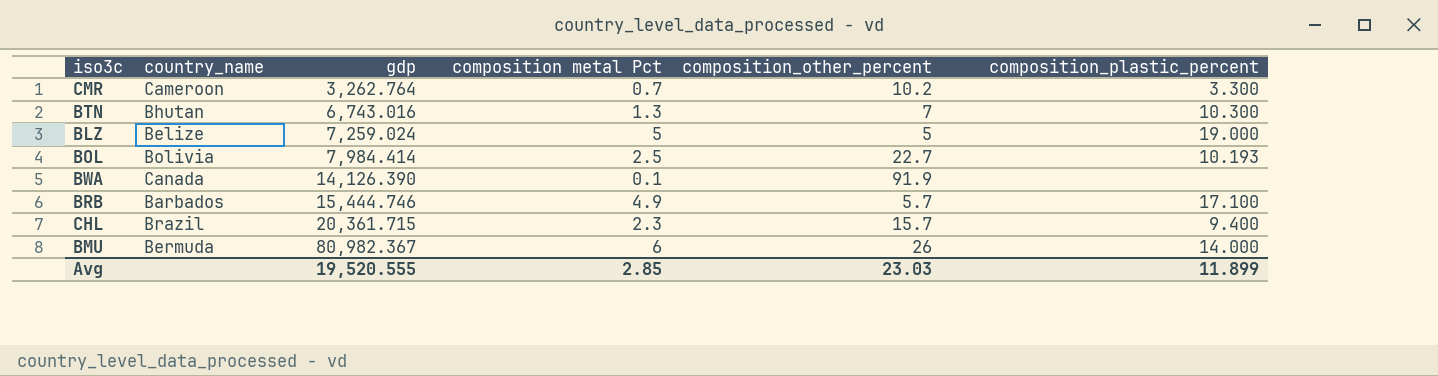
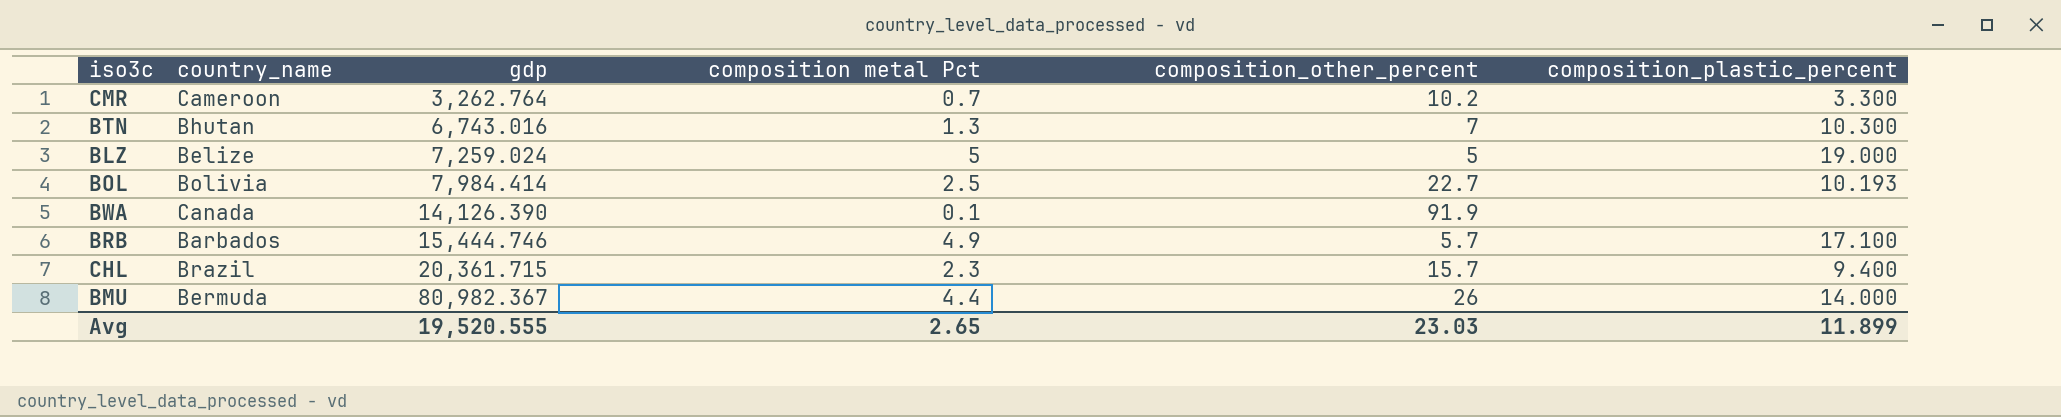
BMU | composition metal Pct: 6 -> 4.4
Avg | composition metal Pct: 2.85 -> 2.65

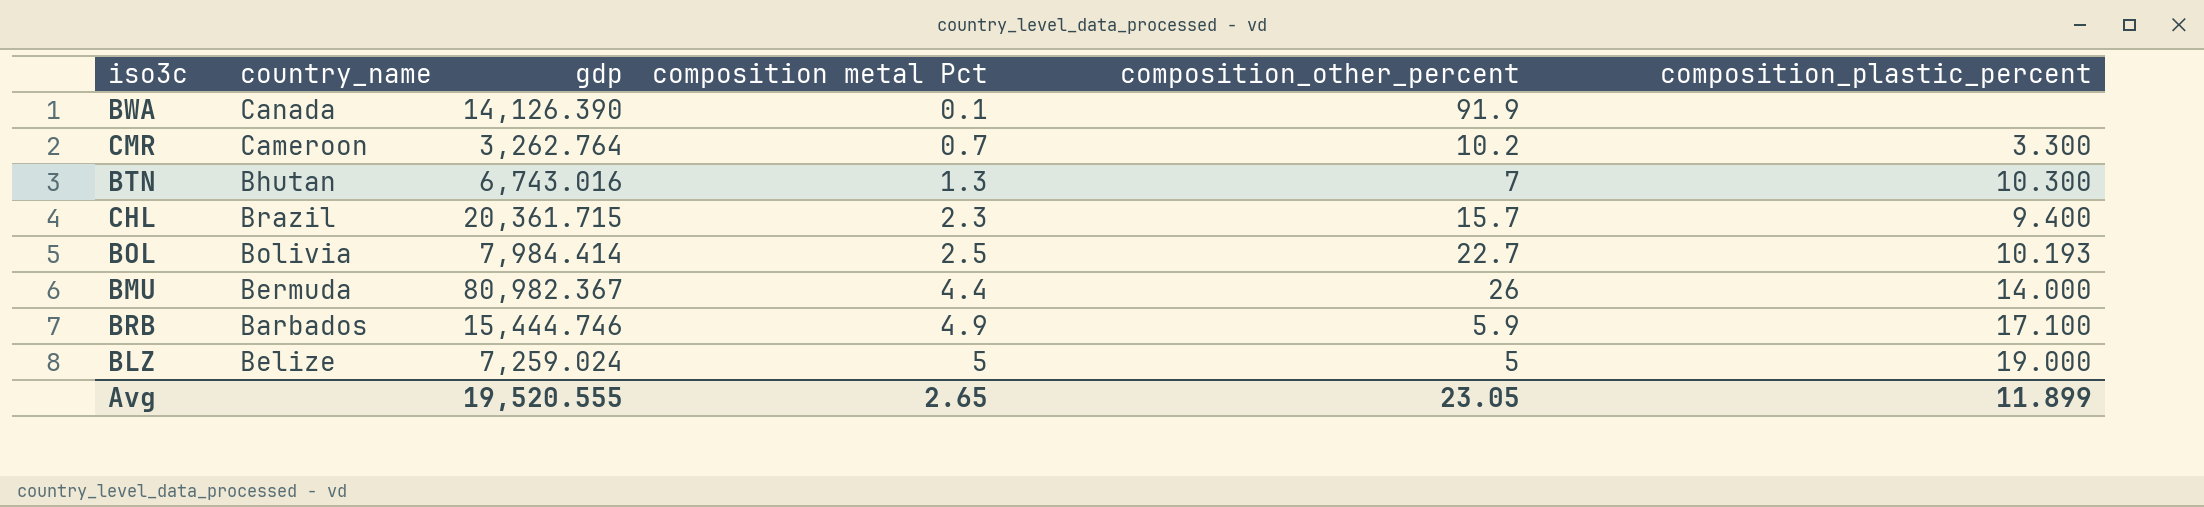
row order: gdp ascending -> composition metal Pct ascending
BRB | composition_other_percent: 5.7 -> 5.9
Avg | composition_other_percent: 23.03 -> 23.05

